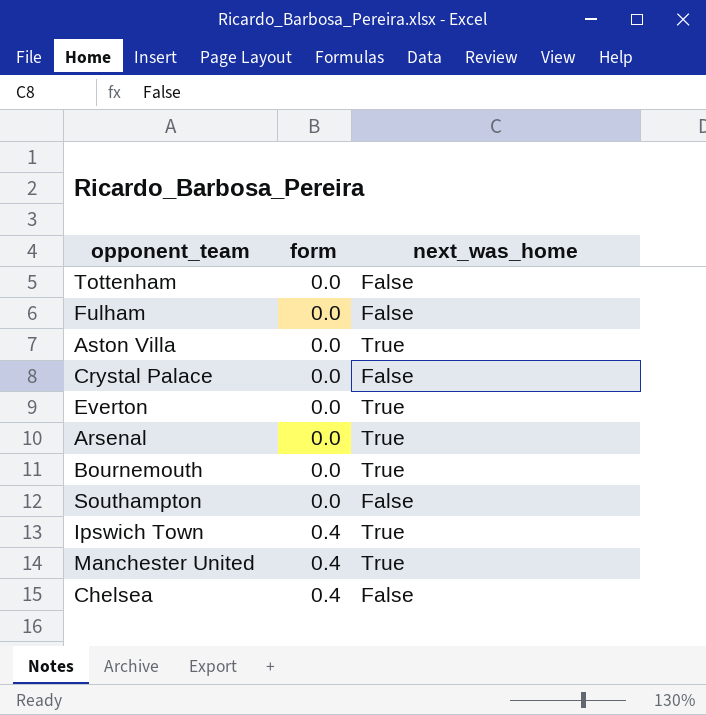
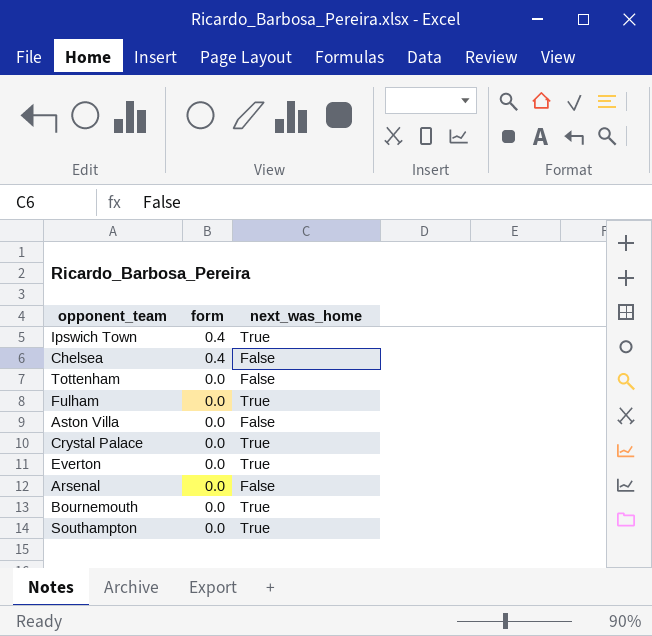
row order: form ascending -> form descending
row Manchester United: 0.4 | True -> none
Fulham | next_was_home: False -> True
Aston Villa | next_was_home: True -> False
Crystal Palace | next_was_home: False -> True
Arsenal | next_was_home: True -> False
Southampton | next_was_home: False -> True

